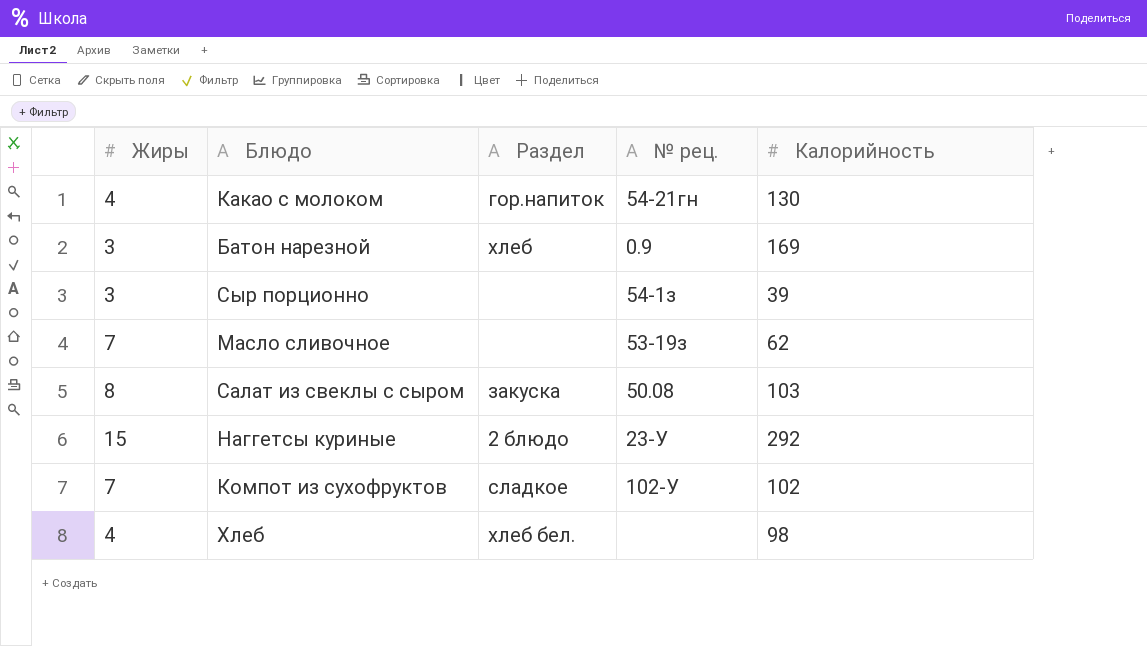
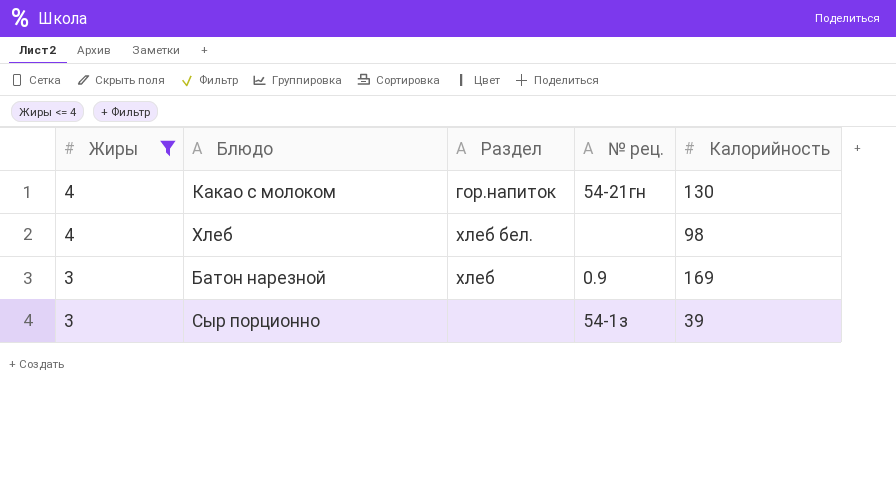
filter: none -> Жиры <= 4
row order: none -> Жиры descending

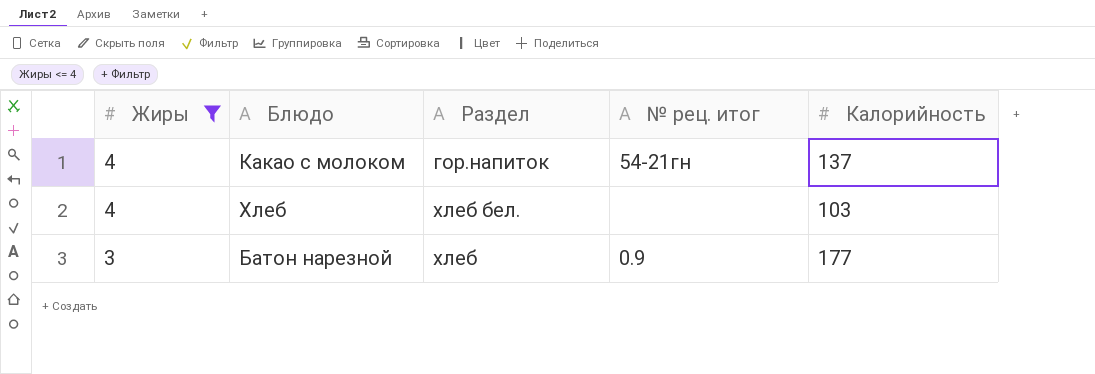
column name: № рец. -> № рец. итог
row Сыр порционно: 3 | none | 54-1з | 39 -> none
Какао с молоком | Калорийность: 130 -> 137
Хлеб | Калорийность: 98 -> 103
Батон нарезной | Калорийность: 169 -> 177

